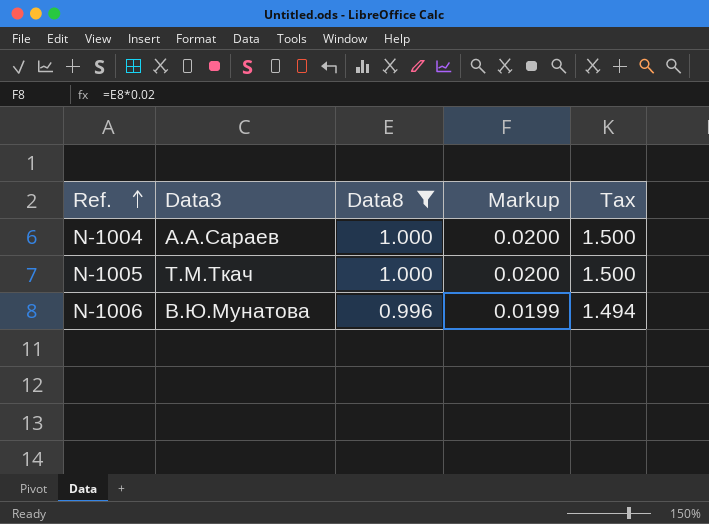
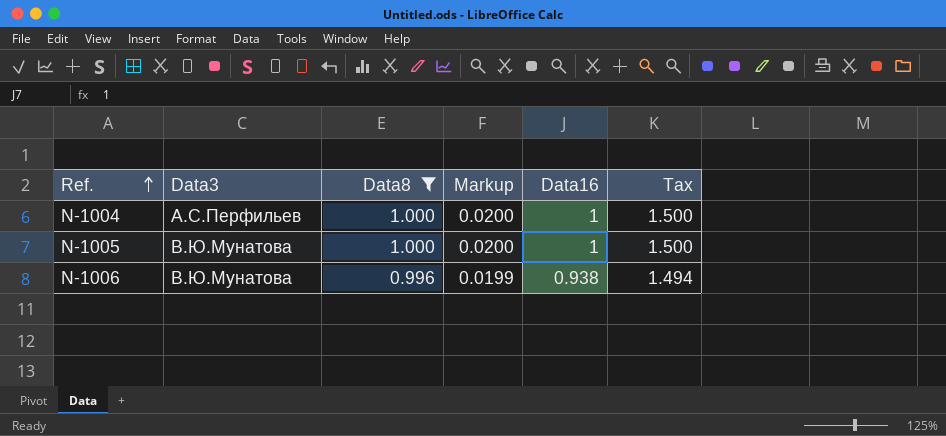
column Data16 | position: none -> 5
N-1004 | Data3: А.А.Сараев -> А.С.Перфильев
N-1005 | Data3: Т.М.Ткач -> В.Ю.Мунатова

